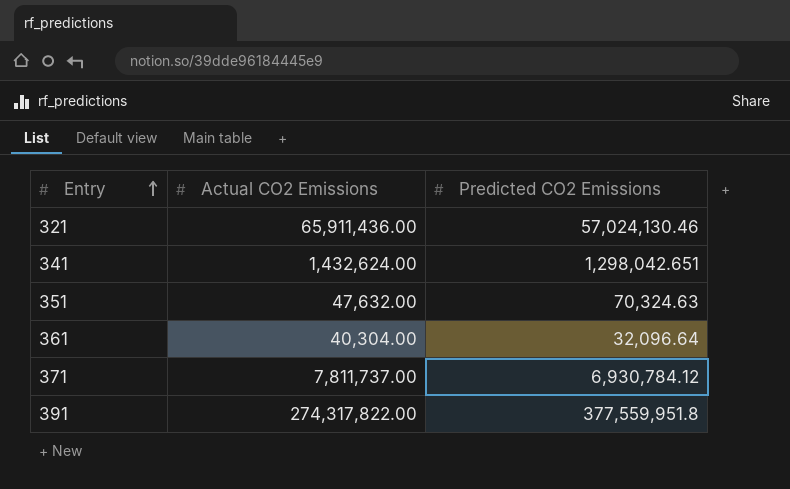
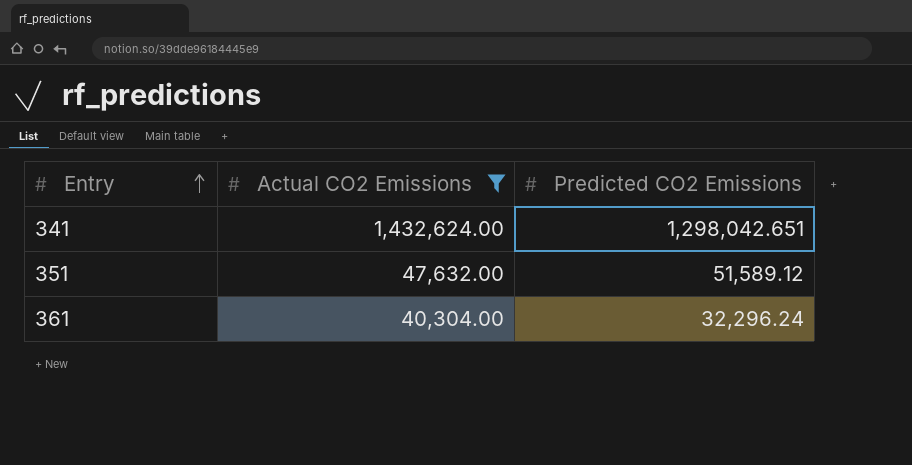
filter: none -> Actual CO2 Emissions <= 1,432,624.00
351 | Predicted CO2 Emissions: 70,324.63 -> 51,589.12
361 | Predicted CO2 Emissions: 32,096.64 -> 32,296.24

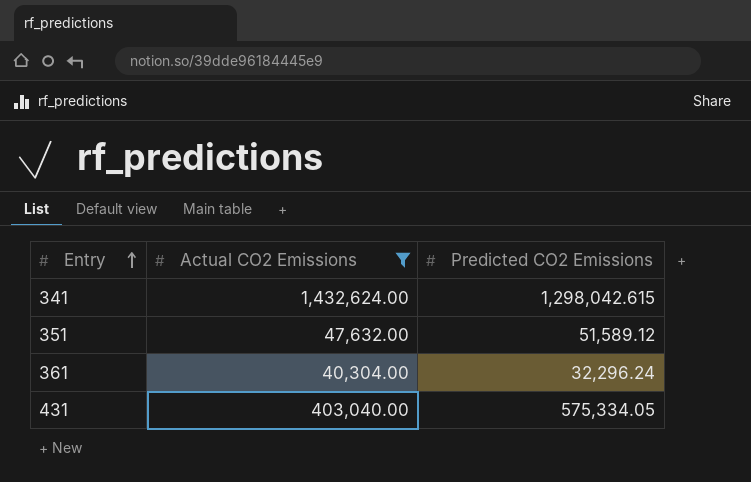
341 | Predicted CO2 Emissions: 1,298,042.651 -> 1,298,042.615
row 431: none -> 403,040.00 | 575,334.05

